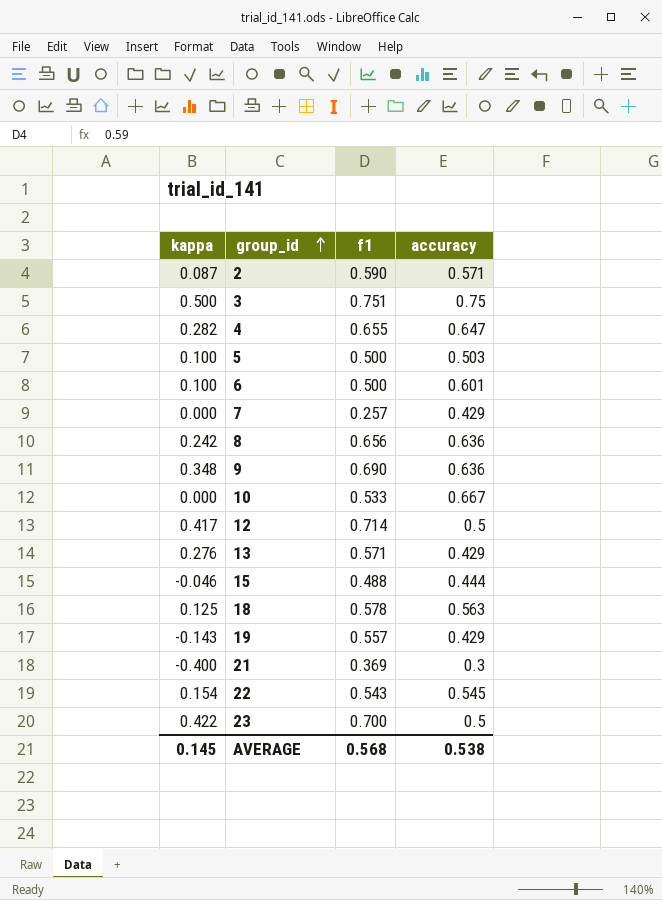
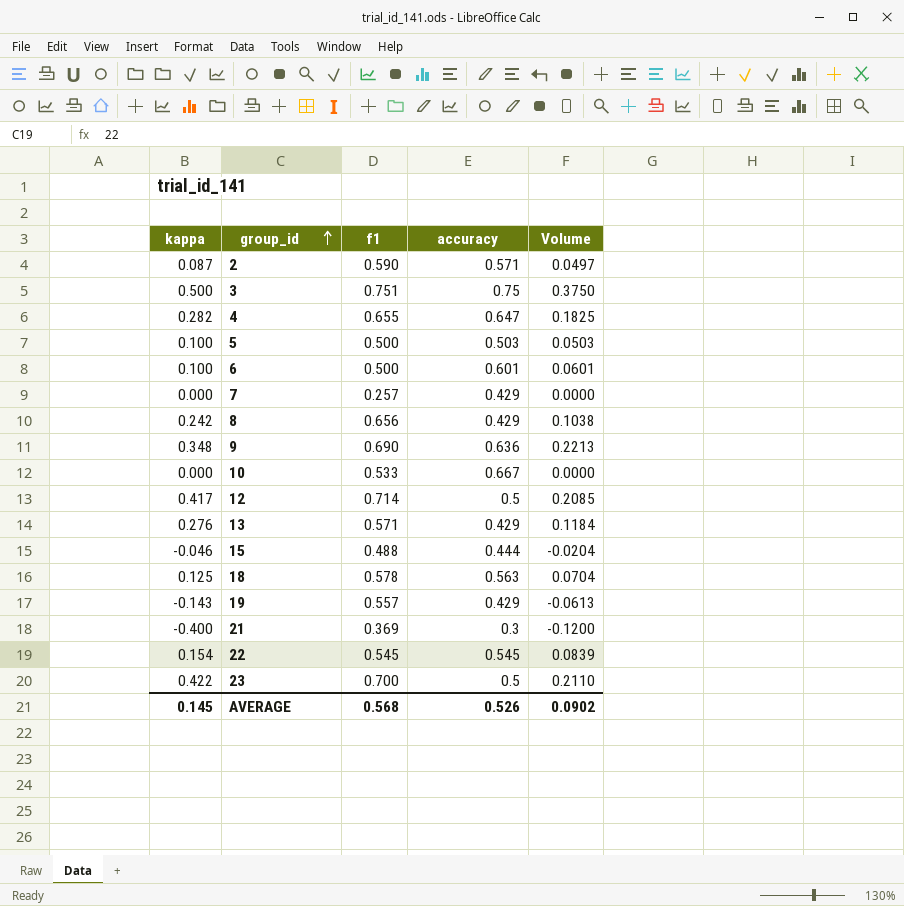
column Volume | formula: none -> [kappa] * [accuracy]
8 | accuracy: 0.636 -> 0.429
22 | f1: 0.543 -> 0.545
AVERAGE | accuracy: 0.538 -> 0.526

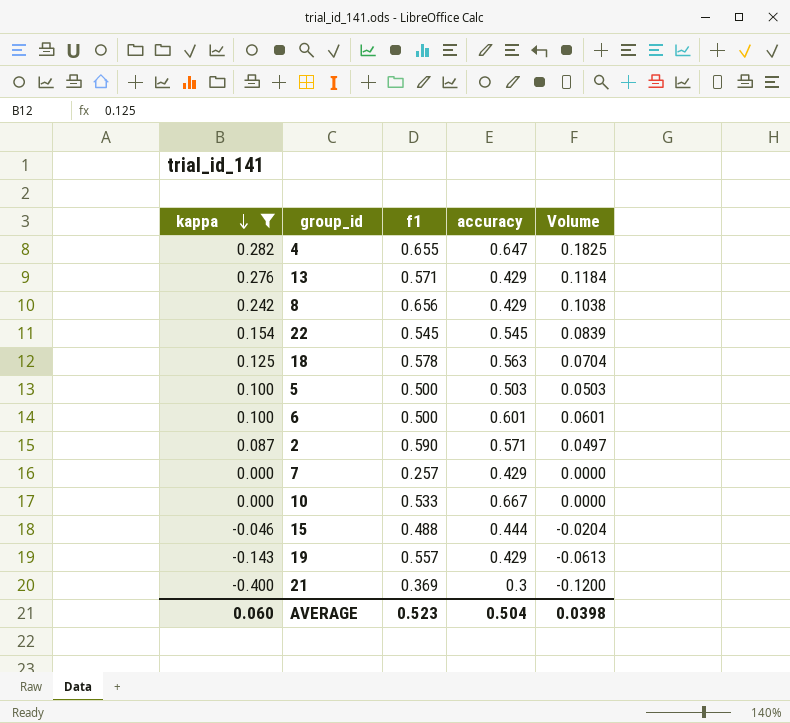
filter: none -> kappa <= 0.282
row order: group_id ascending -> kappa descending
AVERAGE | kappa: 0.145 -> 0.060
AVERAGE | f1: 0.568 -> 0.523
AVERAGE | accuracy: 0.526 -> 0.504
AVERAGE | Volume: 0.0902 -> 0.0398

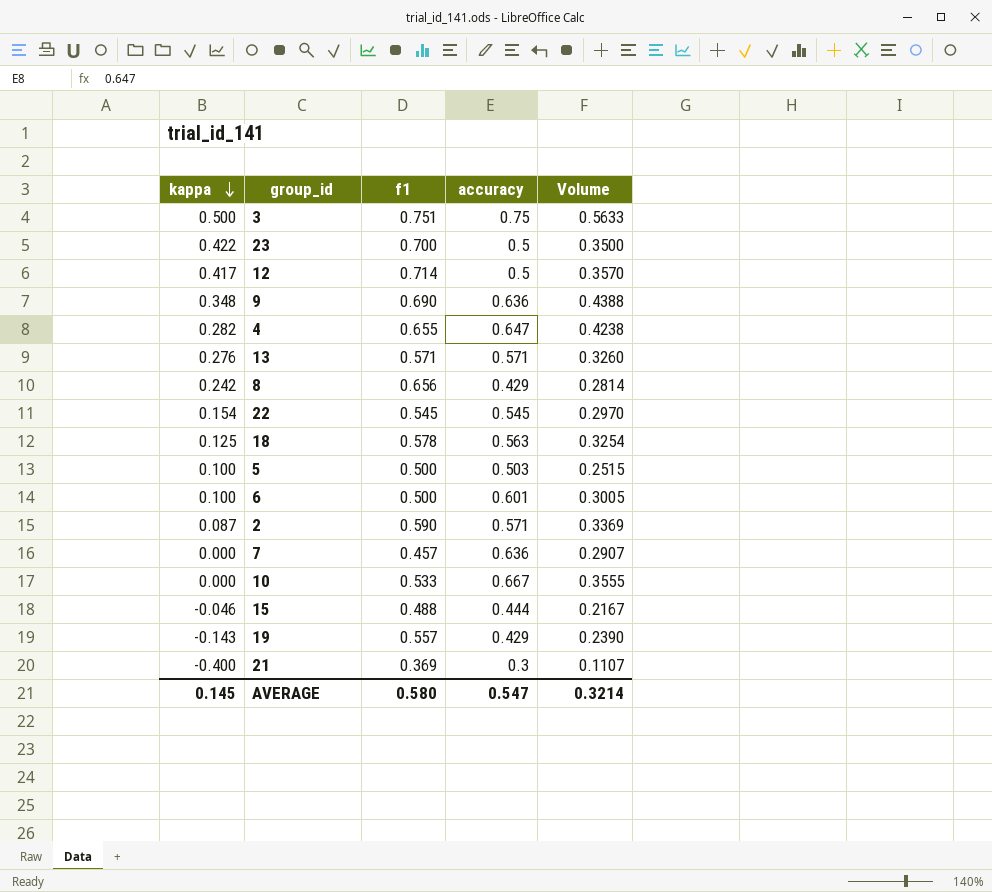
filter: kappa <= 0.282 -> none
column Volume | formula: [kappa] * [accuracy] -> [f1] * [accuracy]
13 | accuracy: 0.429 -> 0.571
7 | f1: 0.257 -> 0.457
7 | accuracy: 0.429 -> 0.636
AVERAGE | kappa: 0.060 -> 0.145
AVERAGE | f1: 0.523 -> 0.580
AVERAGE | accuracy: 0.504 -> 0.547
AVERAGE | Volume: 0.0398 -> 0.3214

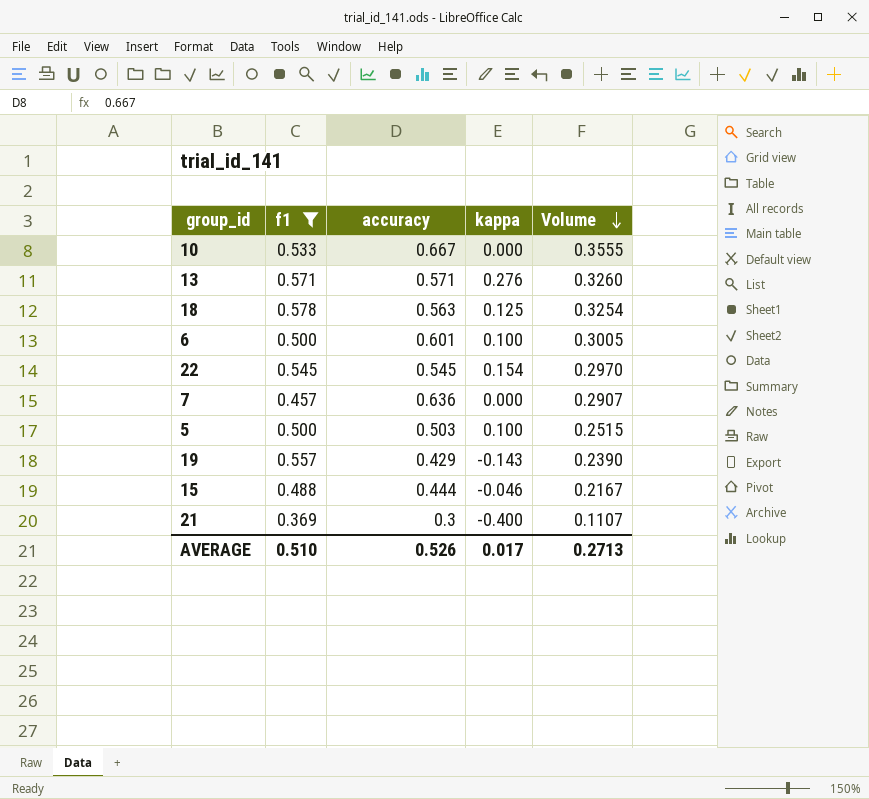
filter: none -> f1 <= 0.578
row order: kappa descending -> Volume descending
column kappa | position: 1 -> 4
AVERAGE | f1: 0.580 -> 0.510
AVERAGE | accuracy: 0.547 -> 0.526
AVERAGE | kappa: 0.145 -> 0.017
AVERAGE | Volume: 0.3214 -> 0.2713

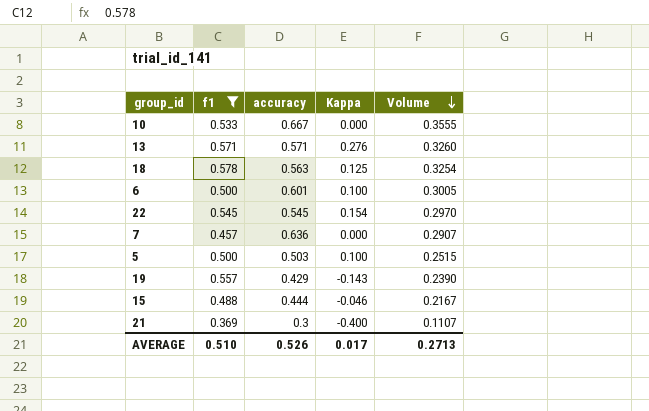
column name: kappa -> Kappa

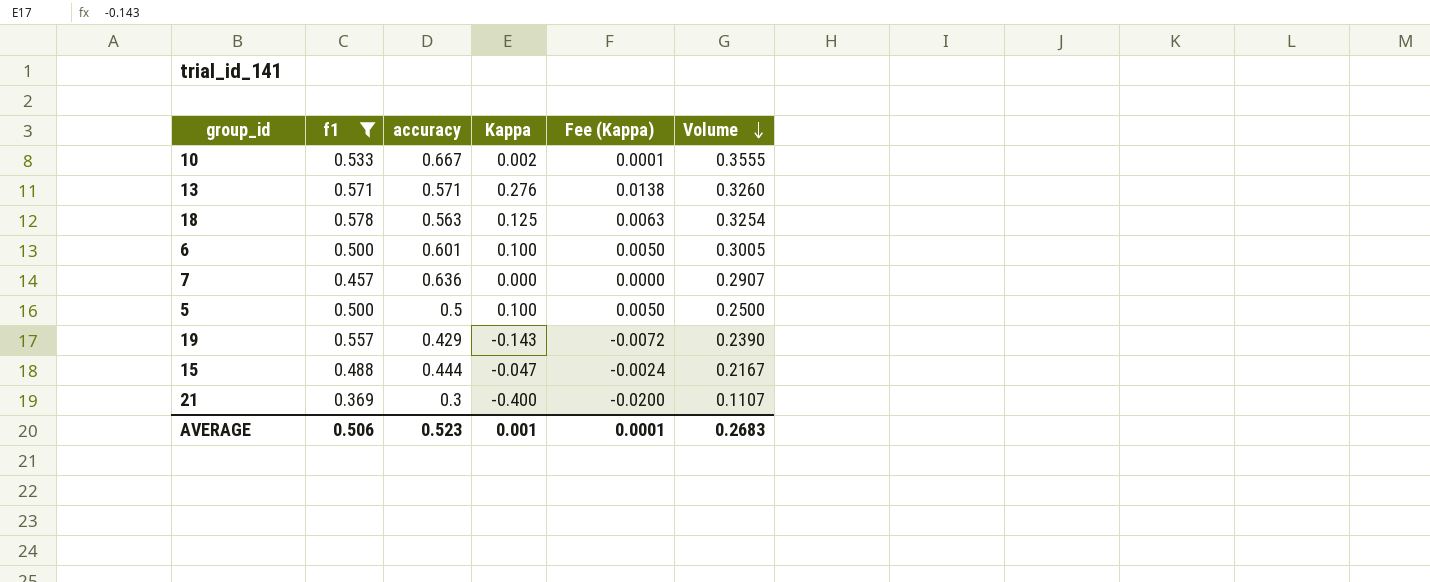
column Fee (Kappa) | formula: none -> [Kappa] * 0.05
row 22: 0.545 | 0.545 | 0.154 | 0.2970 -> none
10 | Kappa: 0.000 -> 0.002
5 | accuracy: 0.503 -> 0.5
5 | Volume: 0.2515 -> 0.2500
15 | Kappa: -0.046 -> -0.047
AVERAGE | f1: 0.510 -> 0.506
AVERAGE | accuracy: 0.526 -> 0.523
AVERAGE | Kappa: 0.017 -> 0.001
AVERAGE | Volume: 0.2713 -> 0.2683

